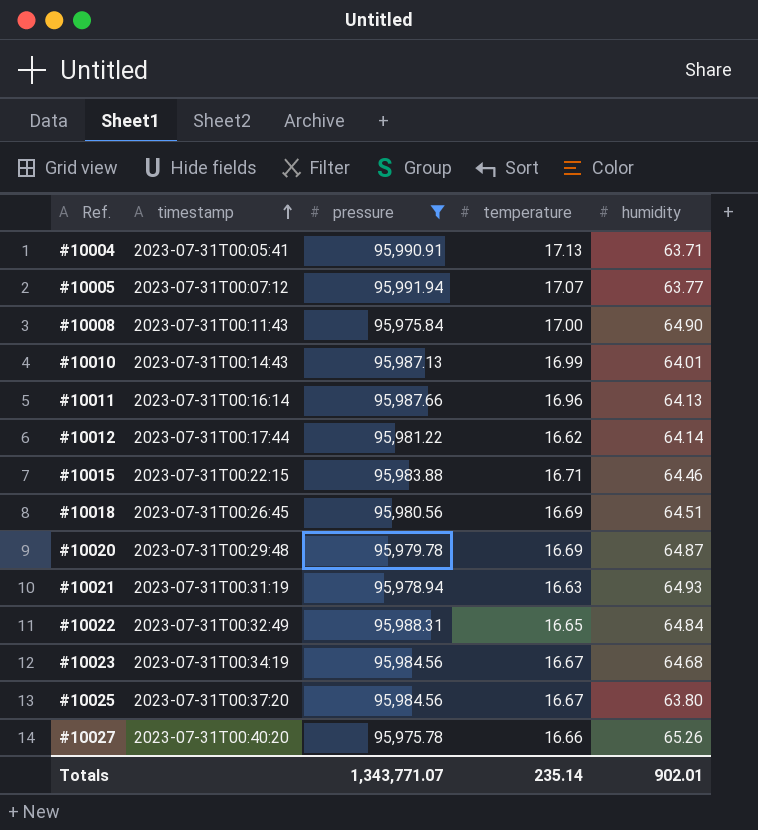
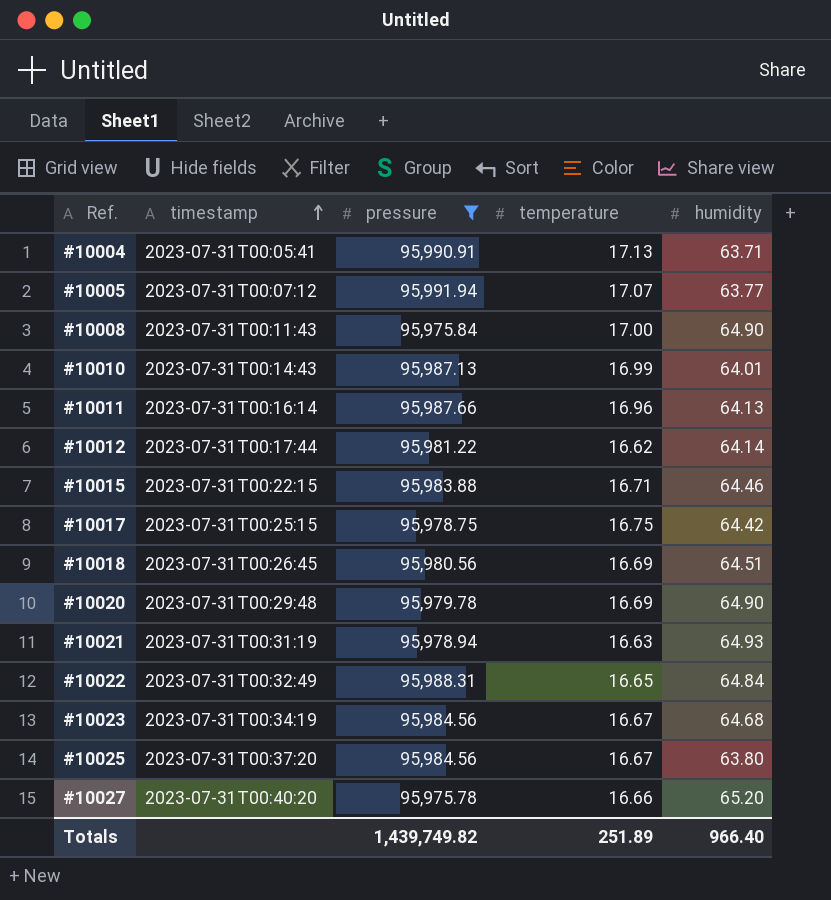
row #10017: none -> 2023-07-31T00:25:15 | 95,978.75 | 16.75 | 64.42
#10020 | humidity: 64.87 -> 64.90
#10027 | humidity: 65.26 -> 65.20
Totals | pressure: 1,343,771.07 -> 1,439,749.82
Totals | temperature: 235.14 -> 251.89
Totals | humidity: 902.01 -> 966.40

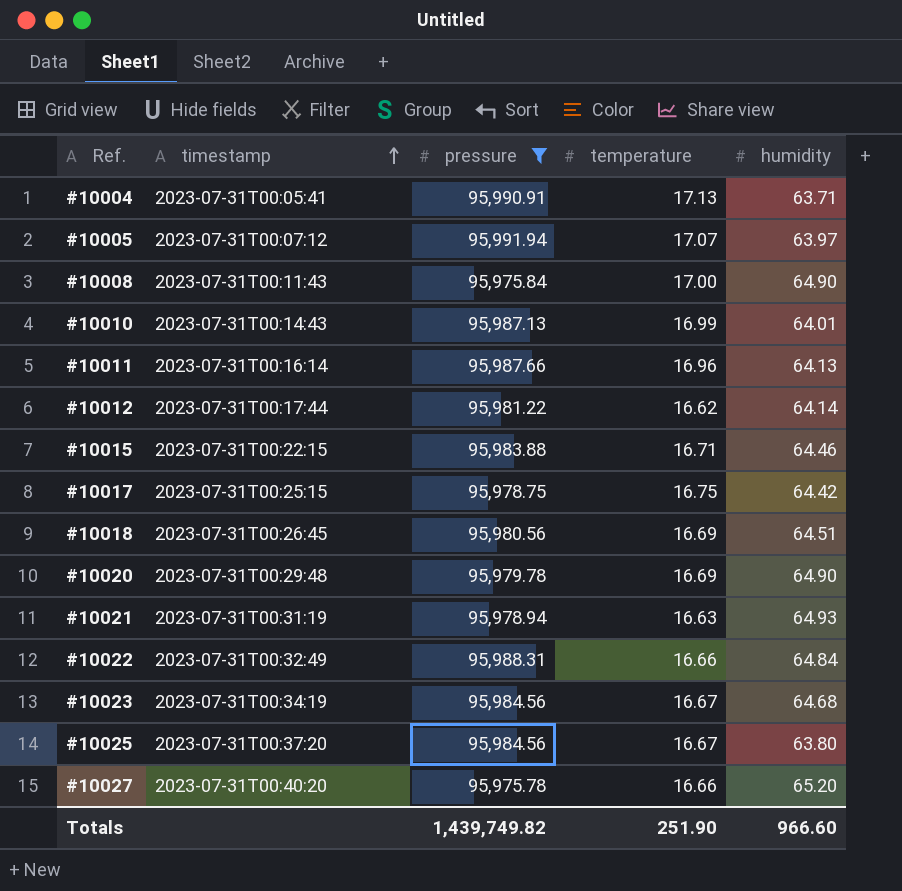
#10005 | humidity: 63.77 -> 63.97
#10022 | temperature: 16.65 -> 16.66
Totals | temperature: 251.89 -> 251.90
Totals | humidity: 966.40 -> 966.60

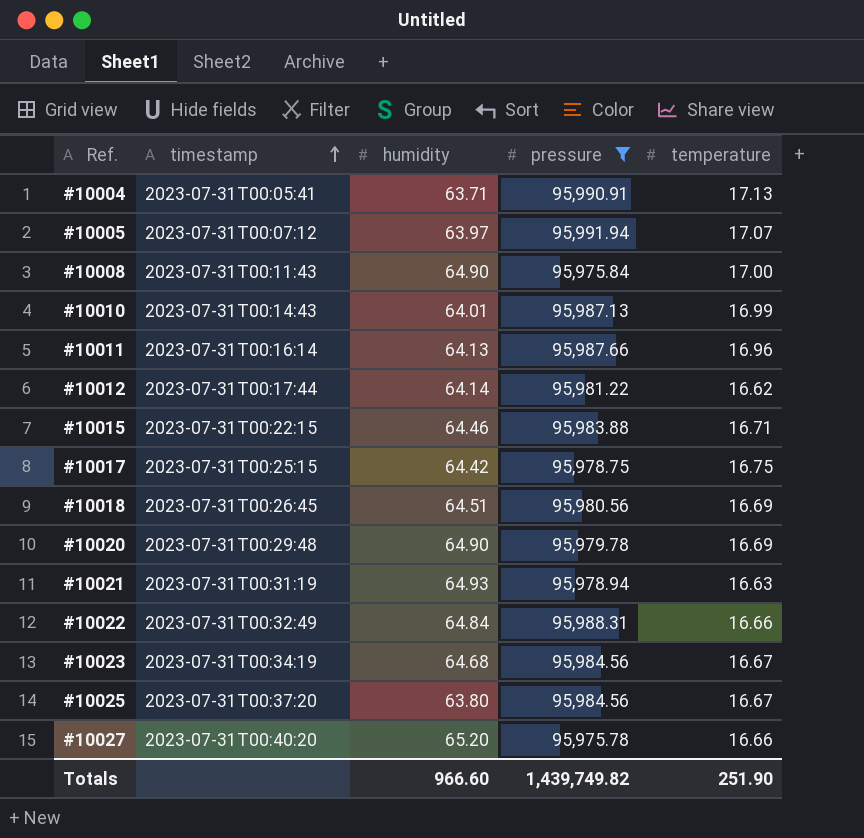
column humidity | position: 5 -> 3

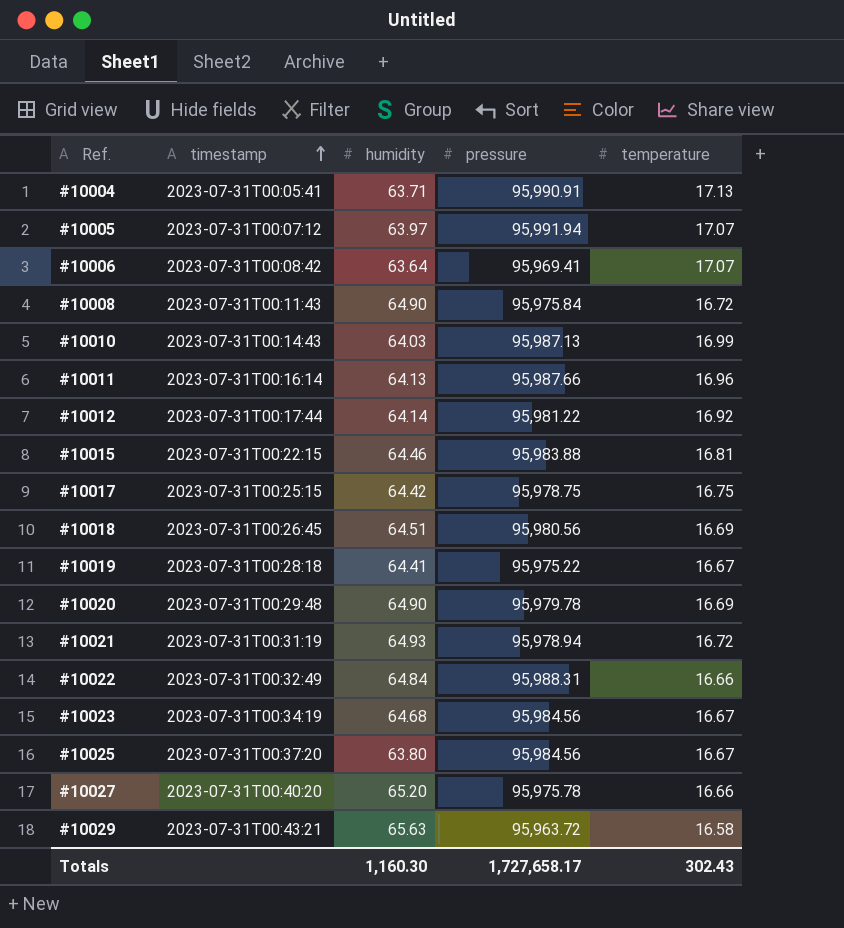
filter: pressure >= 95,975.78 -> none
#10008 | temperature: 17.00 -> 16.72
#10010 | humidity: 64.01 -> 64.03
#10012 | temperature: 16.62 -> 16.92
#10015 | temperature: 16.71 -> 16.81
#10021 | temperature: 16.63 -> 16.72
Totals | humidity: 966.60 -> 1,160.30
Totals | pressure: 1,439,749.82 -> 1,727,658.17
Totals | temperature: 251.90 -> 302.43

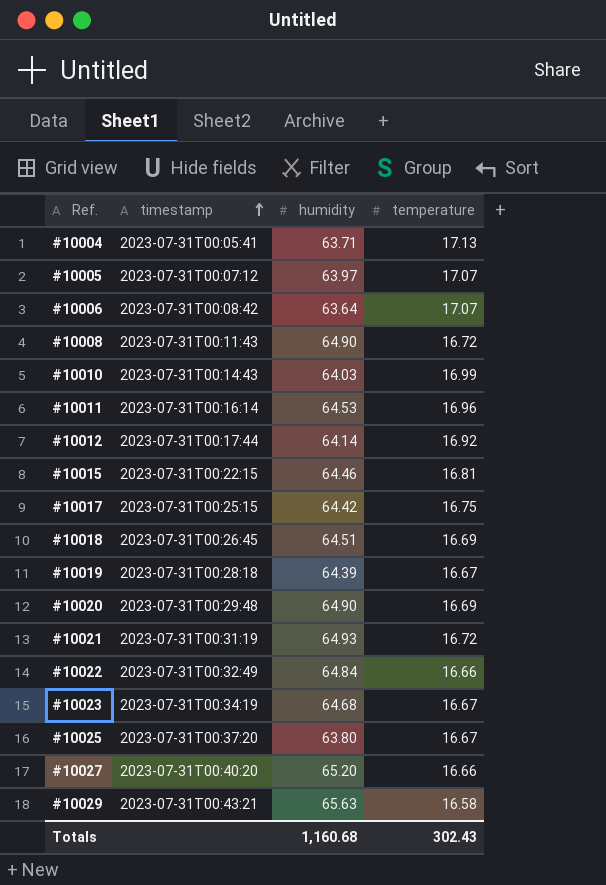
column pressure | position: 4 -> none
#10011 | humidity: 64.13 -> 64.53
#10019 | humidity: 64.41 -> 64.39
Totals | humidity: 1,160.30 -> 1,160.68

